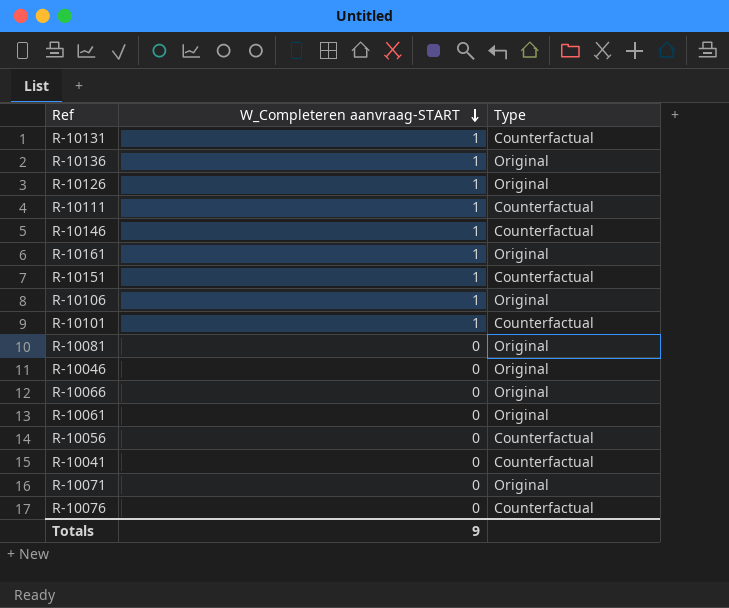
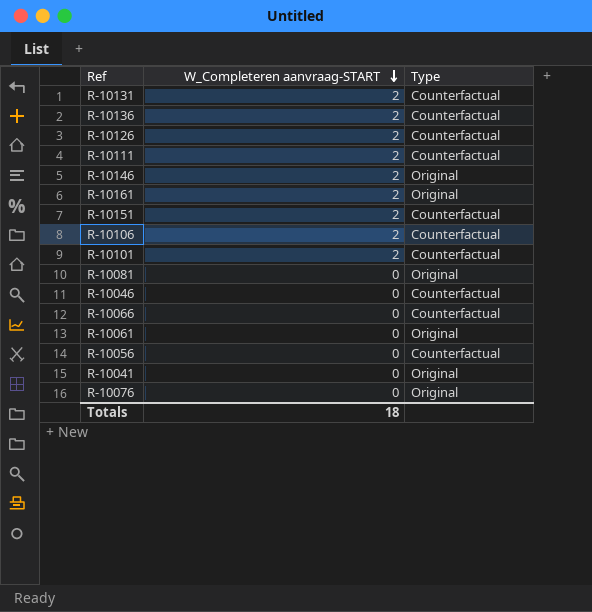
row R-10071: 0 | Original -> none
R-10131 | W_Completeren aanvraag-START: 1 -> 2
R-10136 | W_Completeren aanvraag-START: 1 -> 2
R-10136 | Type: Original -> Counterfactual
R-10126 | W_Completeren aanvraag-START: 1 -> 2
R-10126 | Type: Original -> Counterfactual
R-10111 | W_Completeren aanvraag-START: 1 -> 2
R-10146 | W_Completeren aanvraag-START: 1 -> 2
R-10146 | Type: Counterfactual -> Original
R-10161 | W_Completeren aanvraag-START: 1 -> 2
R-10151 | W_Completeren aanvraag-START: 1 -> 2
R-10106 | W_Completeren aanvraag-START: 1 -> 2
R-10106 | Type: Original -> Counterfactual
R-10101 | W_Completeren aanvraag-START: 1 -> 2
R-10046 | Type: Original -> Counterfactual
R-10066 | Type: Original -> Counterfactual
R-10041 | Type: Counterfactual -> Original
R-10076 | Type: Counterfactual -> Original
Totals | W_Completeren aanvraag-START: 9 -> 18

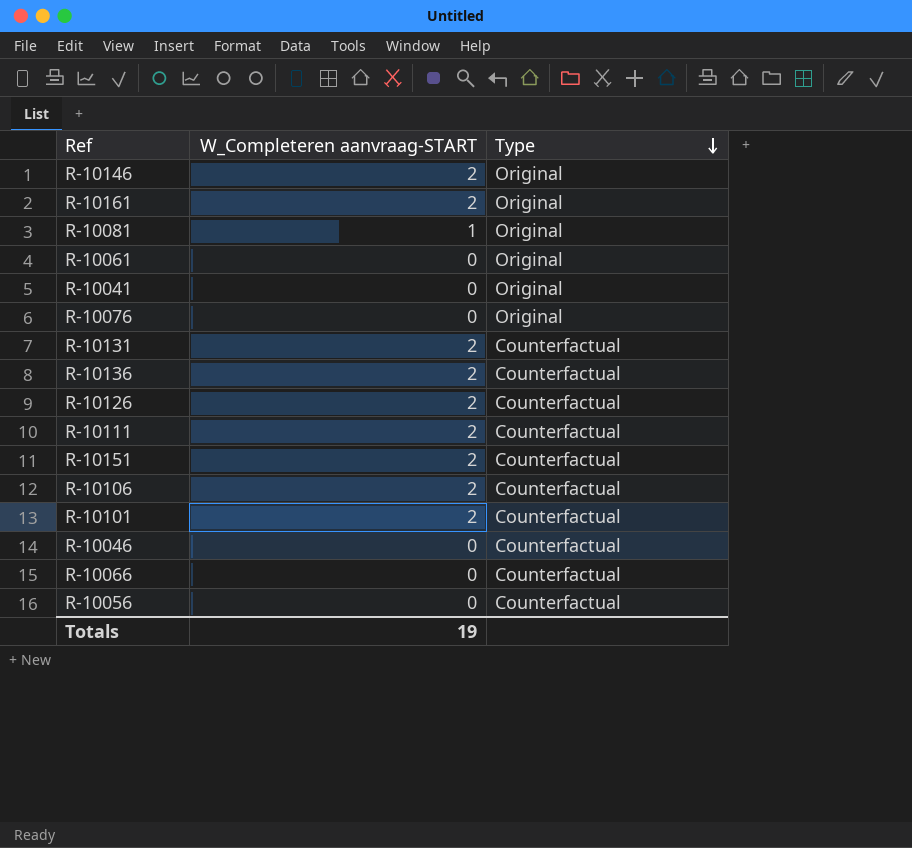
row order: W_Completeren aanvraag-START descending -> Type descending
R-10081 | W_Completeren aanvraag-START: 0 -> 1
Totals | W_Completeren aanvraag-START: 18 -> 19

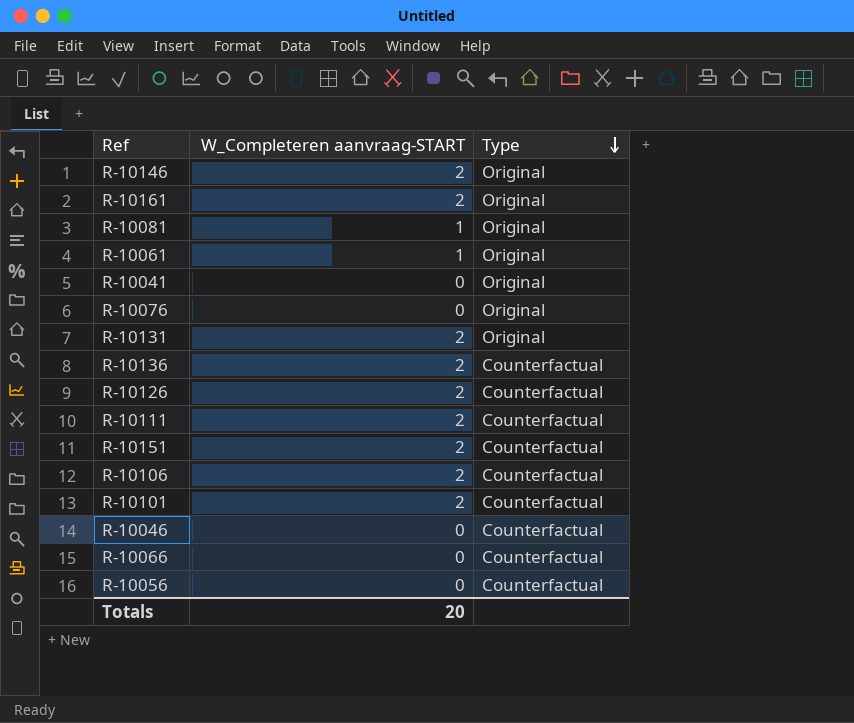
R-10061 | W_Completeren aanvraag-START: 0 -> 1
R-10131 | Type: Counterfactual -> Original
Totals | W_Completeren aanvraag-START: 19 -> 20

